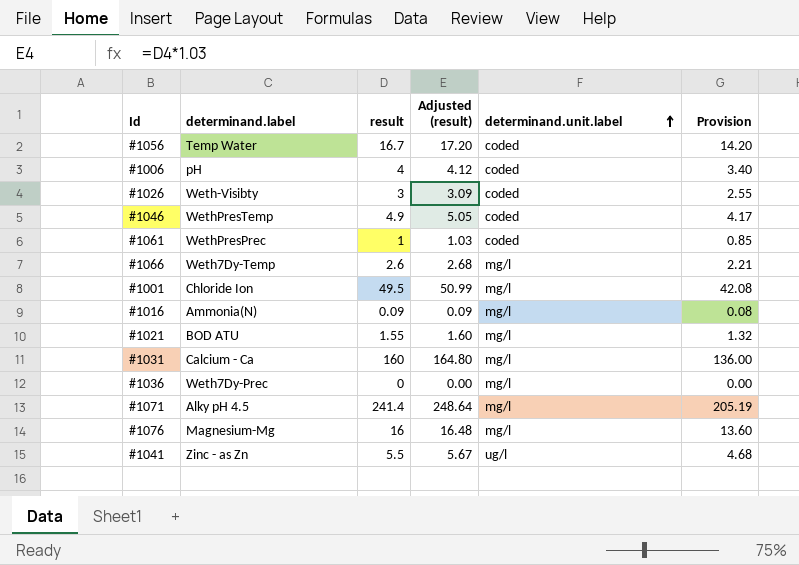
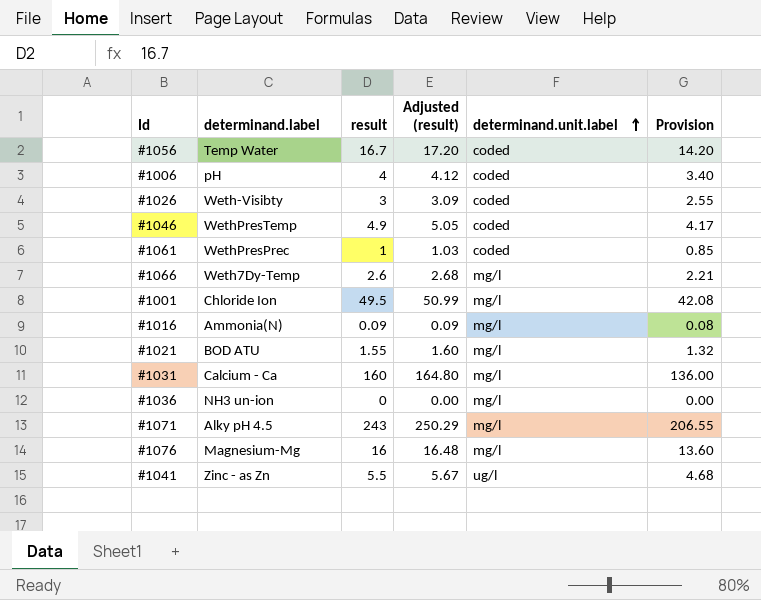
#1036 | determinand.label: Weth7Dy-Prec -> NH3 un-ion
#1071 | result: 241.4 -> 243
#1071 | Adjusted (result): 248.64 -> 250.29
#1071 | Provision: 205.19 -> 206.55

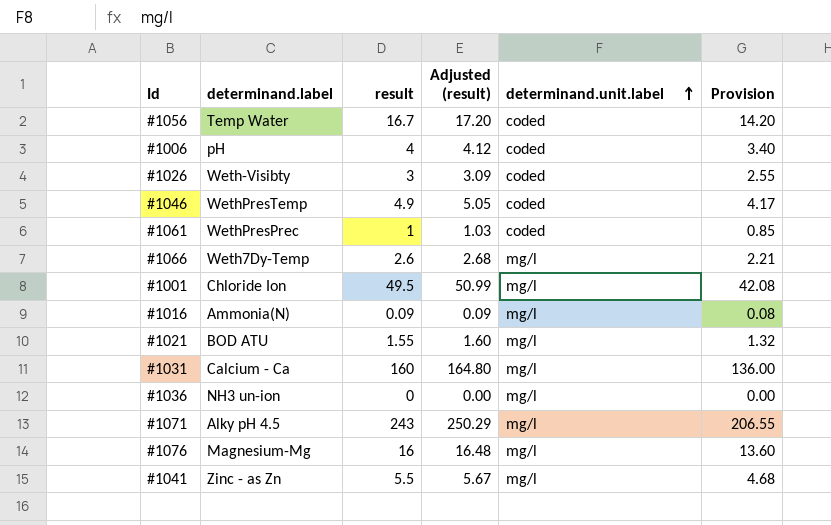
#1041 | determinand.unit.label: ug/l -> mg/l

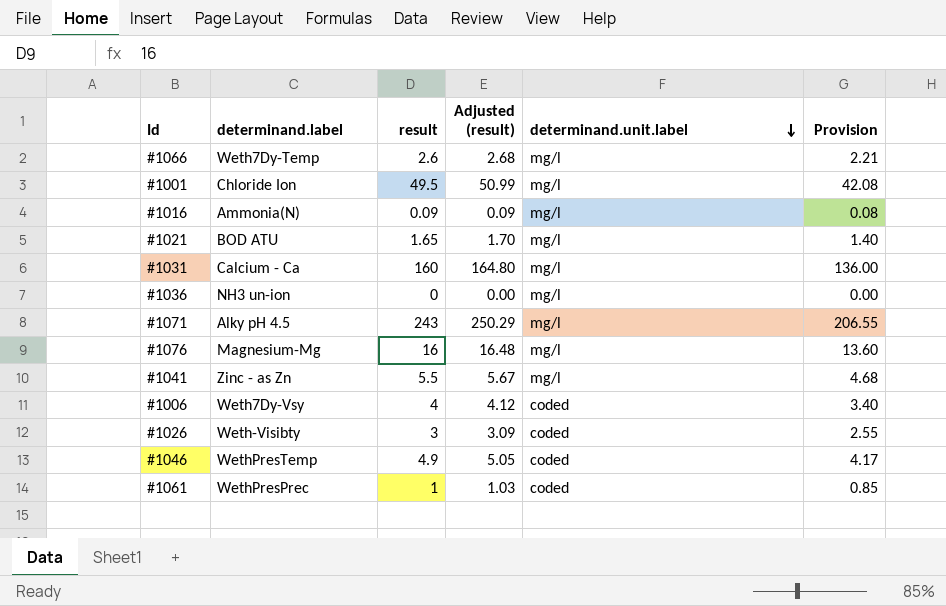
row order: determinand.unit.label ascending -> determinand.unit.label descending
row #1056: Temp Water | 16.7 | 17.20 | coded | 14.20 -> none
#1021 | result: 1.55 -> 1.65
#1021 | Adjusted (result): 1.60 -> 1.70
#1021 | Provision: 1.32 -> 1.40
#1006 | determinand.label: pH -> Weth7Dy-Vsy

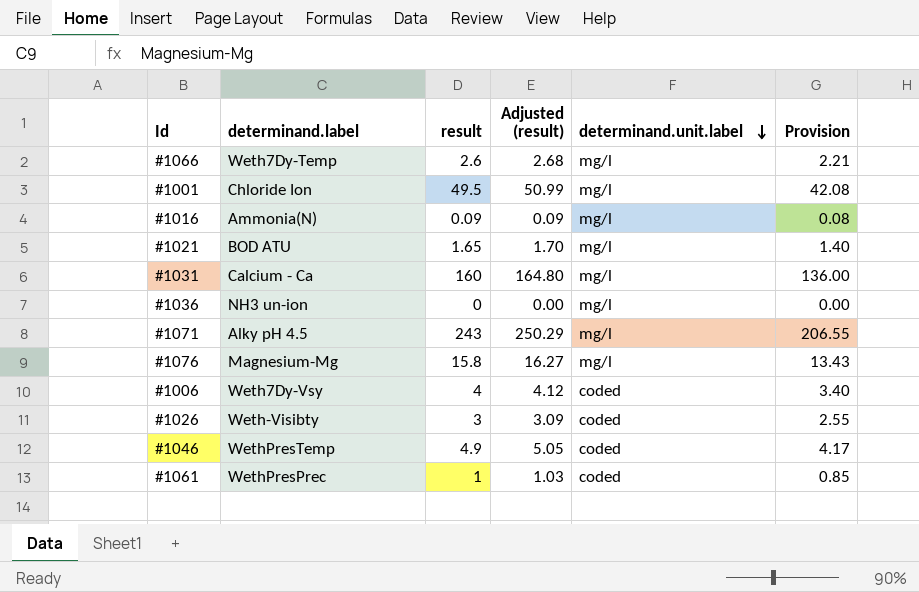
row #1041: Zinc - as Zn | 5.5 | 5.67 | mg/l | 4.68 -> none
#1076 | result: 16 -> 15.8
#1076 | Adjusted (result): 16.48 -> 16.27
#1076 | Provision: 13.60 -> 13.43

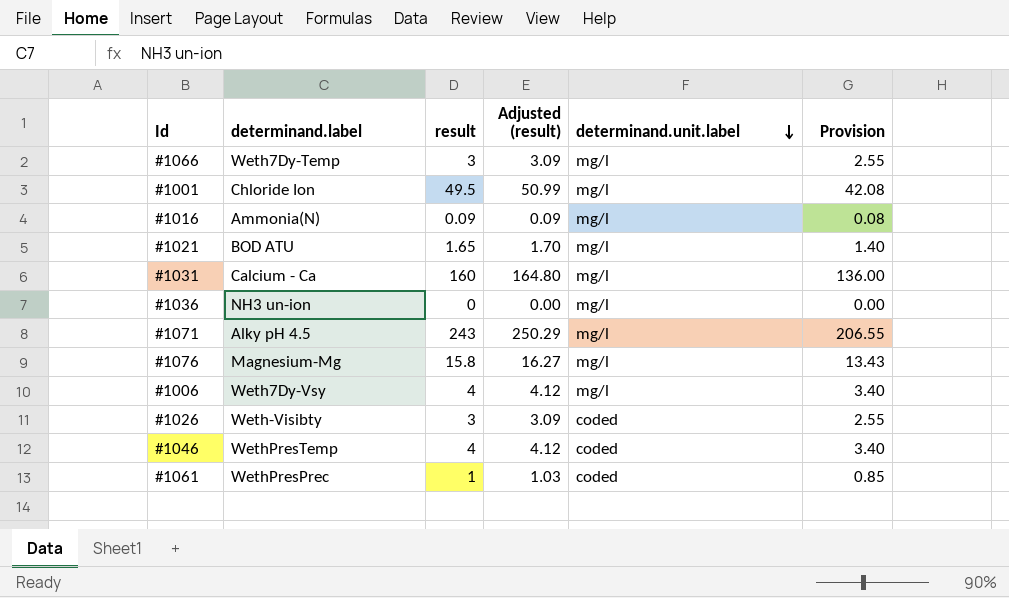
#1066 | result: 2.6 -> 3
#1066 | Adjusted (result): 2.68 -> 3.09
#1066 | Provision: 2.21 -> 2.55
#1006 | determinand.unit.label: coded -> mg/l
#1046 | result: 4.9 -> 4
#1046 | Adjusted (result): 5.05 -> 4.12
#1046 | Provision: 4.17 -> 3.40

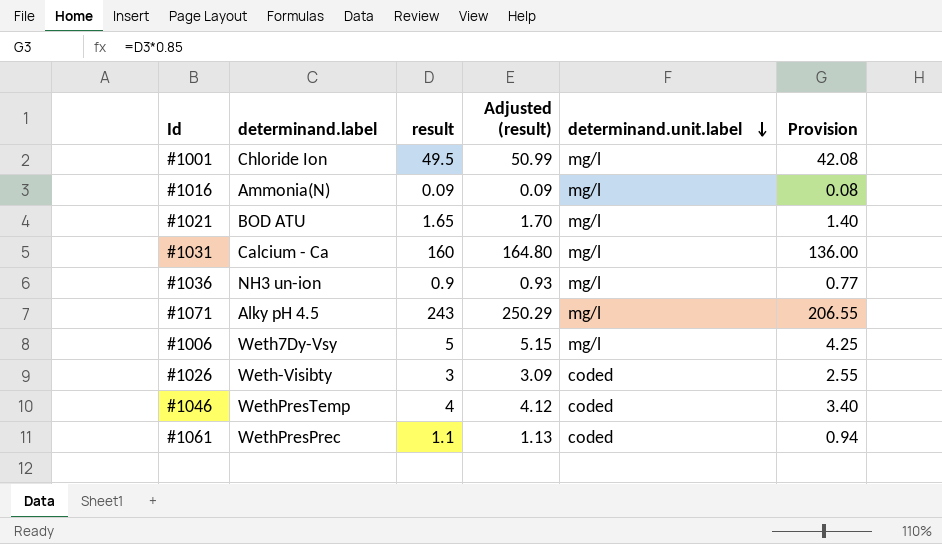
row #1066: Weth7Dy-Temp | 3 | 3.09 | mg/l | 2.55 -> none
row #1076: Magnesium-Mg | 15.8 | 16.27 | mg/l | 13.43 -> none
#1036 | result: 0 -> 0.9
#1036 | Adjusted (result): 0.00 -> 0.93
#1036 | Provision: 0.00 -> 0.77
#1006 | result: 4 -> 5
#1006 | Adjusted (result): 4.12 -> 5.15
#1006 | Provision: 3.40 -> 4.25
#1061 | result: 1 -> 1.1
#1061 | Adjusted (result): 1.03 -> 1.13
#1061 | Provision: 0.85 -> 0.94

